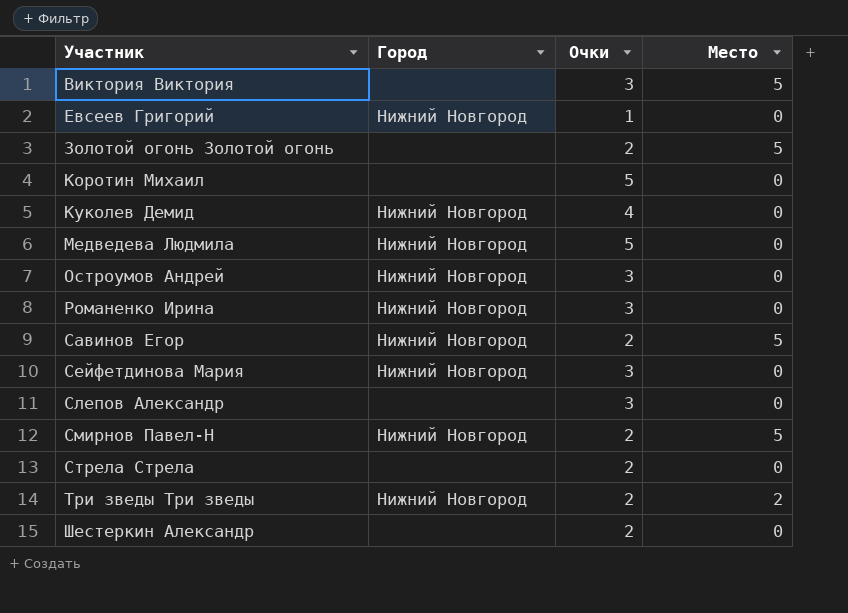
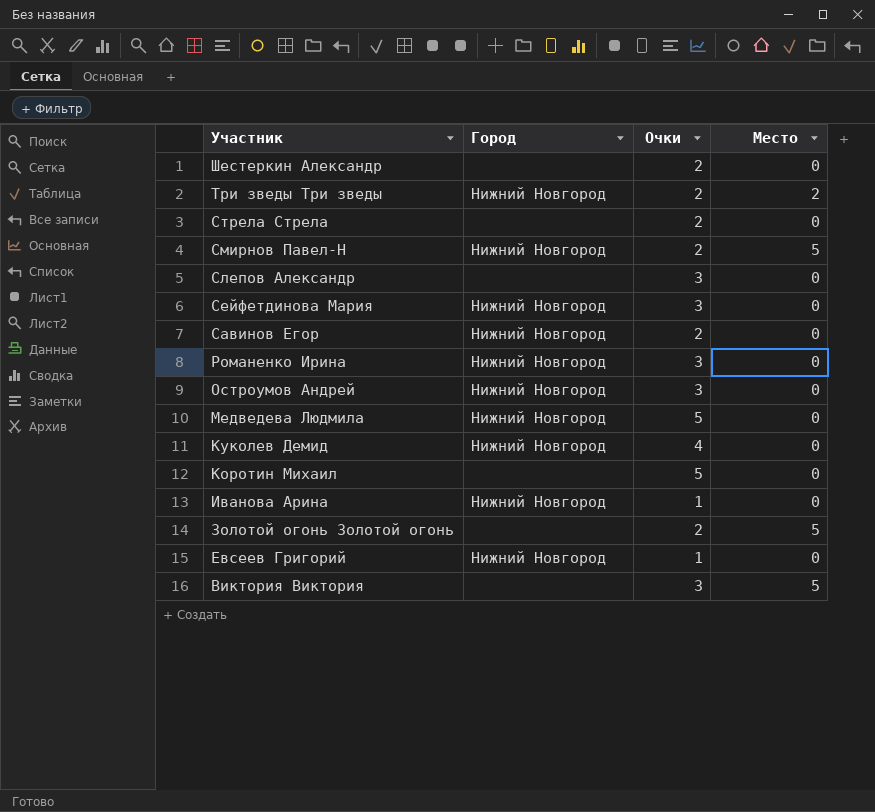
row order: Участник ascending -> Участник descending
Савинов Егор | Место: 5 -> 0
row Иванова Арина: none -> Нижний Новгород | 1 | 0

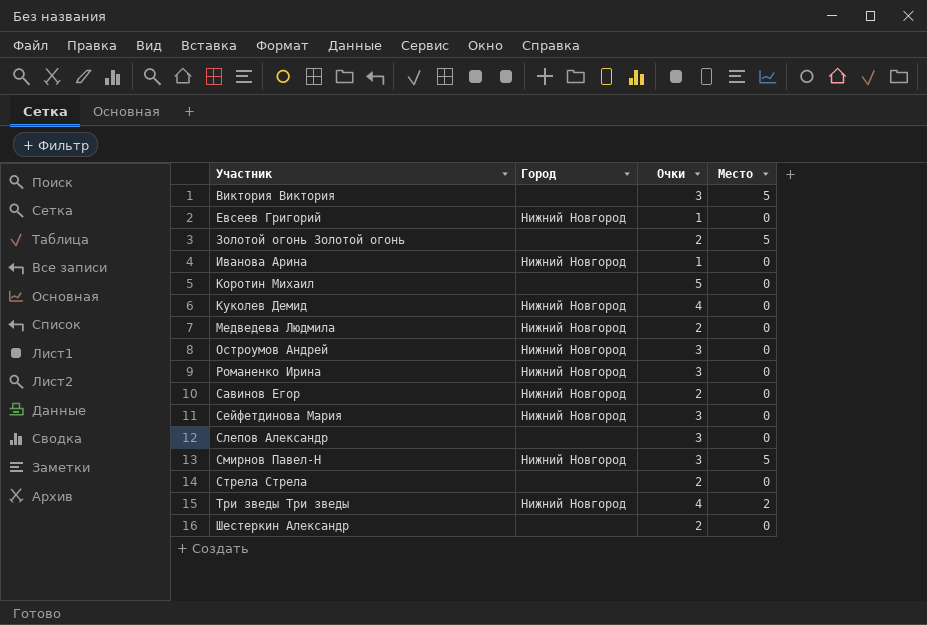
row order: Участник descending -> Участник ascending
Медведева Людмила | Очки: 5 -> 2
Смирнов Павел-Н | Очки: 2 -> 3
Три зведы Три зведы | Очки: 2 -> 4

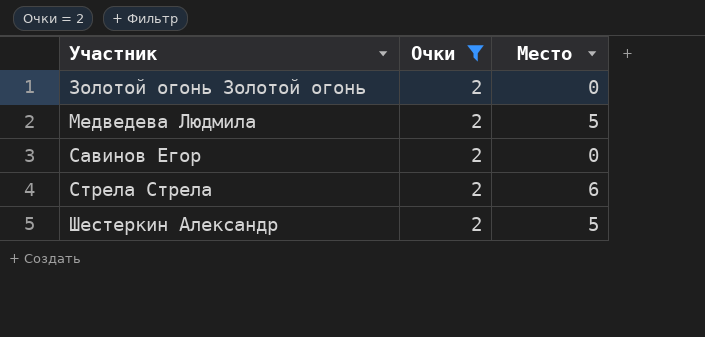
filter: none -> Очки = 2
column Город | position: 2 -> none
Золотой огонь Золотой огонь | Место: 5 -> 0
Медведева Людмила | Место: 0 -> 5
Стрела Стрела | Место: 0 -> 6
Шестеркин Александр | Место: 0 -> 5

